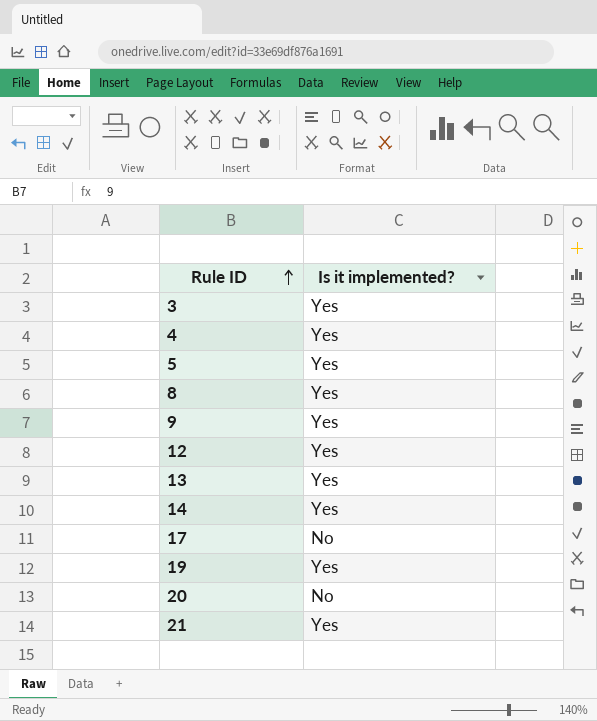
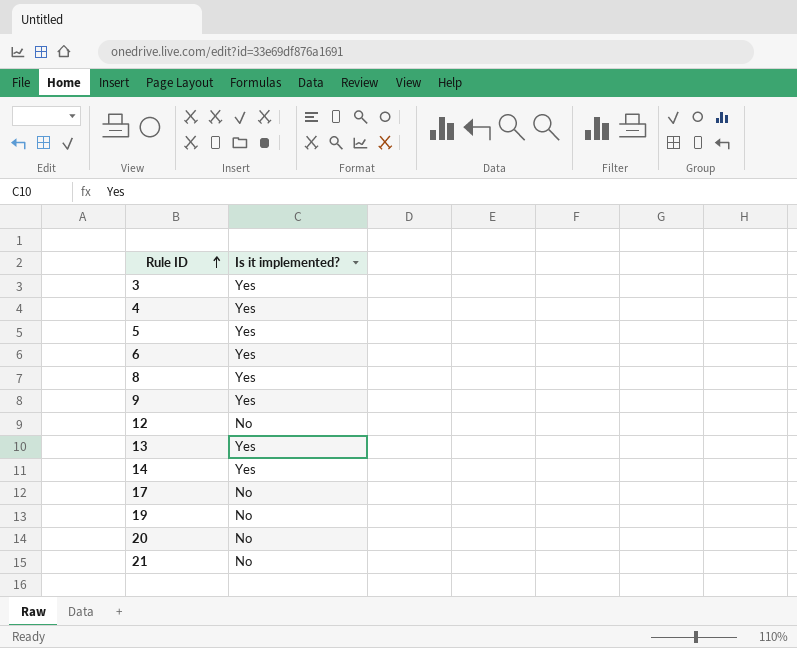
row 6: none -> Yes
12 | Is it implemented?: Yes -> No
19 | Is it implemented?: Yes -> No
21 | Is it implemented?: Yes -> No

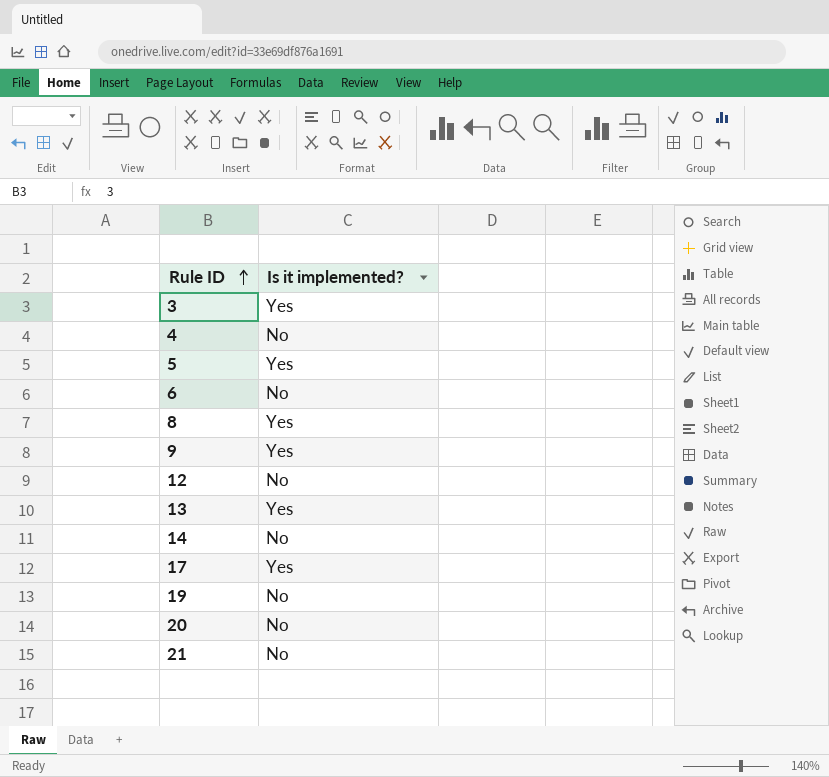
4 | Is it implemented?: Yes -> No
6 | Is it implemented?: Yes -> No
14 | Is it implemented?: Yes -> No
17 | Is it implemented?: No -> Yes

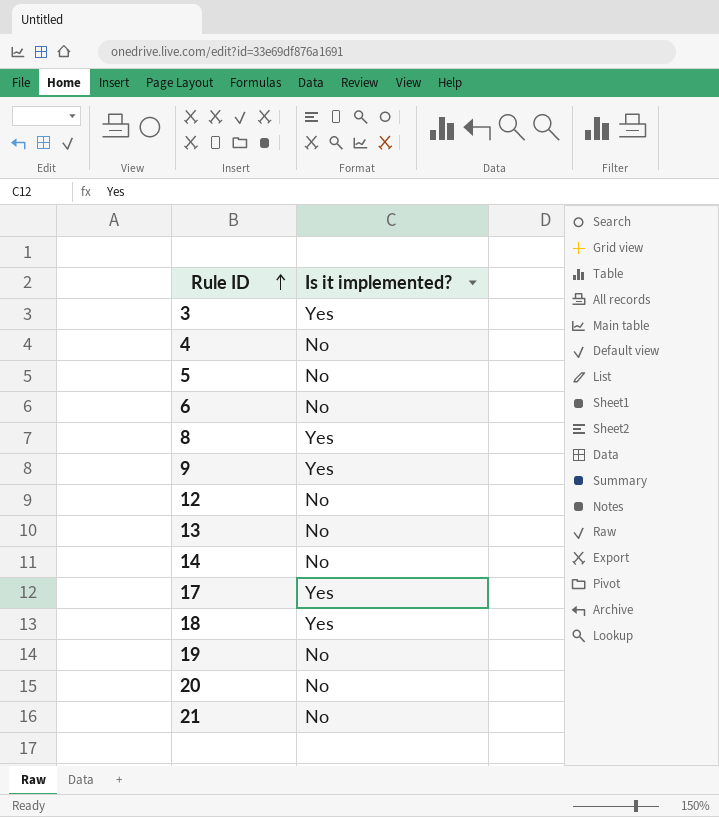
5 | Is it implemented?: Yes -> No
13 | Is it implemented?: Yes -> No
row 18: none -> Yes

